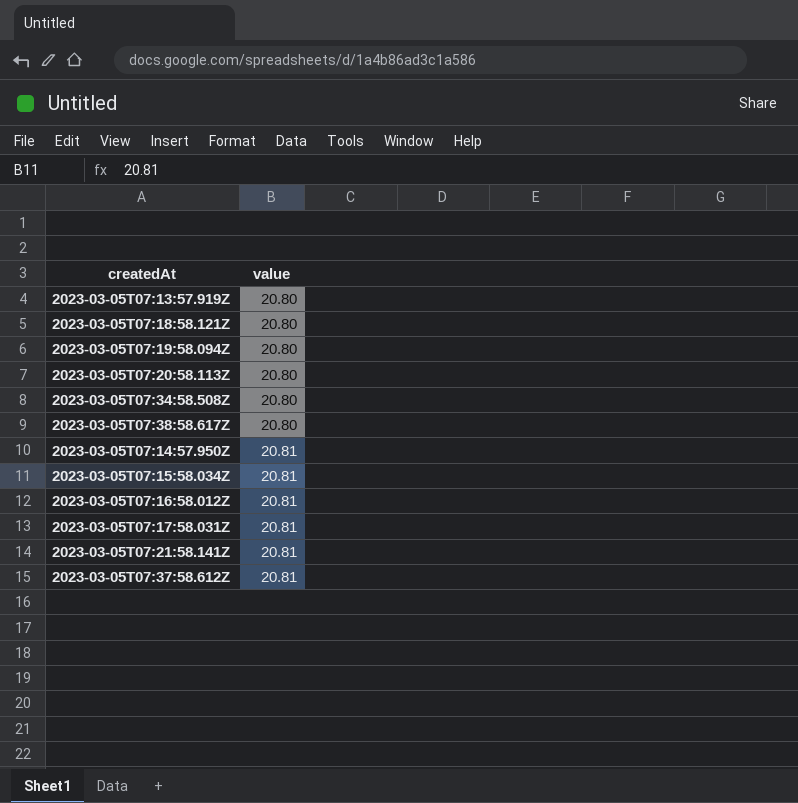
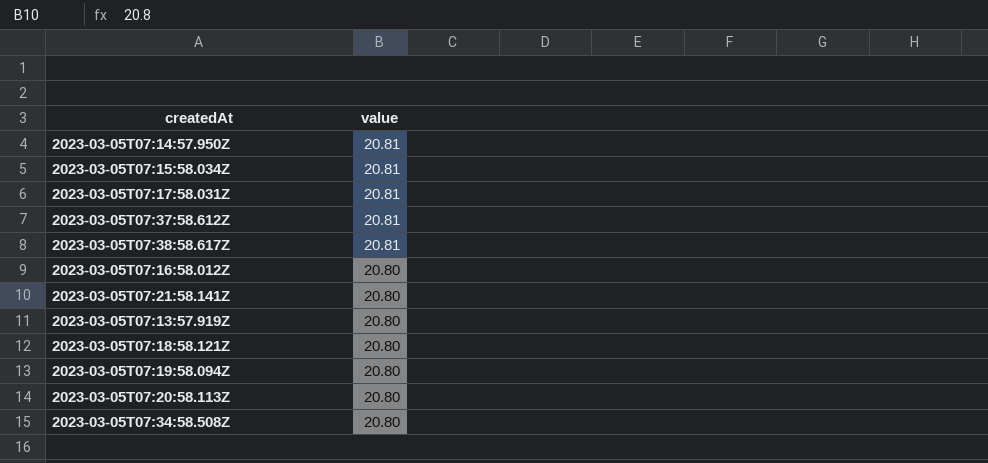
row order: value ascending -> value descending
2023-03-05T07:38:58.617Z | value: 20.80 -> 20.81
2023-03-05T07:16:58.012Z | value: 20.81 -> 20.80
2023-03-05T07:21:58.141Z | value: 20.81 -> 20.80

